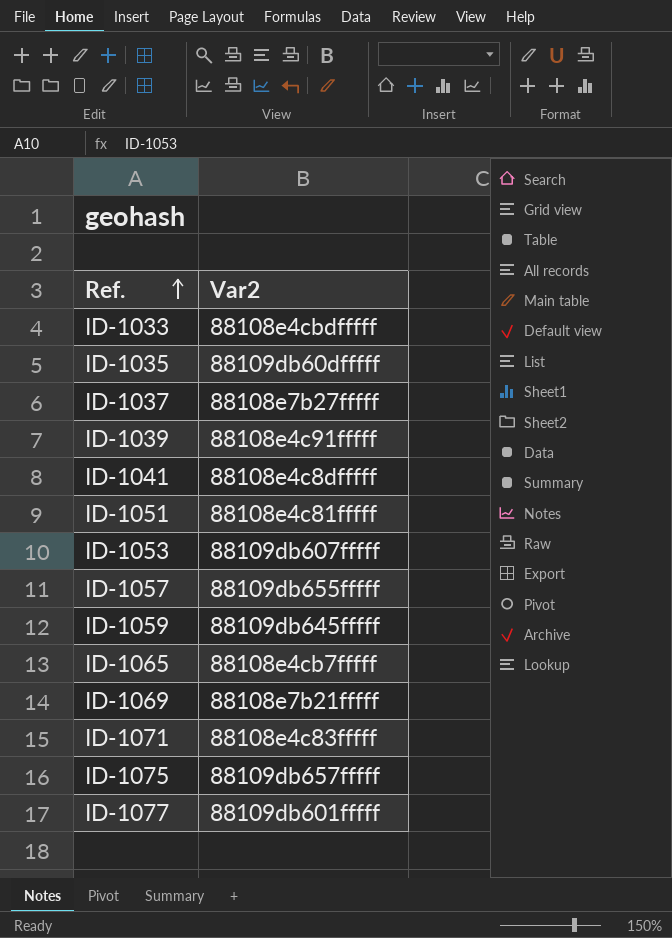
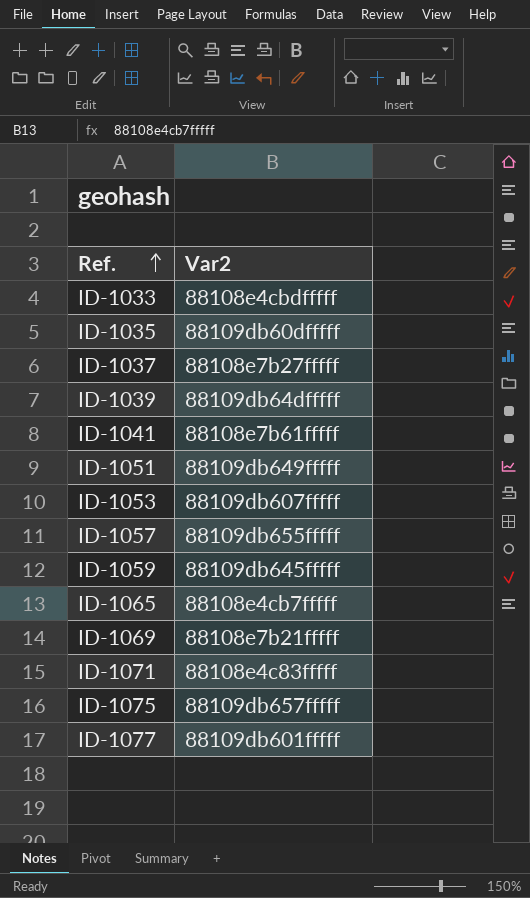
ID-1039 | Var2: 88108e4c91fffff -> 88109db64dfffff
ID-1041 | Var2: 88108e4c8dfffff -> 88108e7b61fffff
ID-1051 | Var2: 88108e4c81fffff -> 88109db649fffff

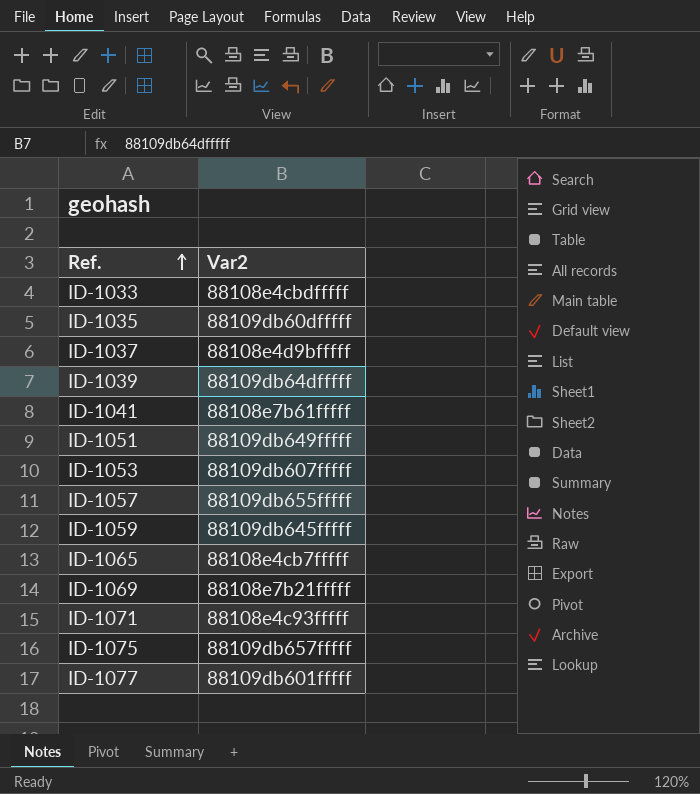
ID-1037 | Var2: 88108e7b27fffff -> 88108e4d9bfffff
ID-1071 | Var2: 88108e4c83fffff -> 88108e4c93fffff

